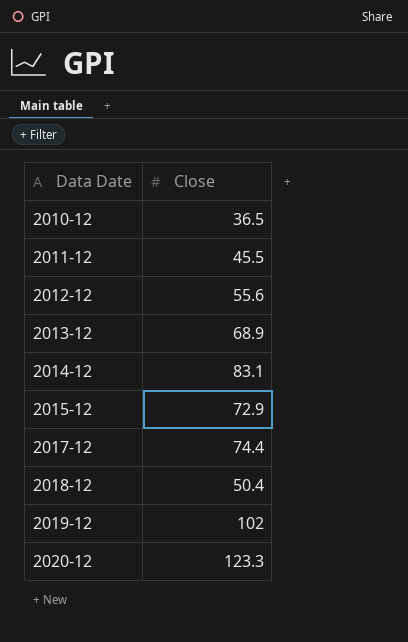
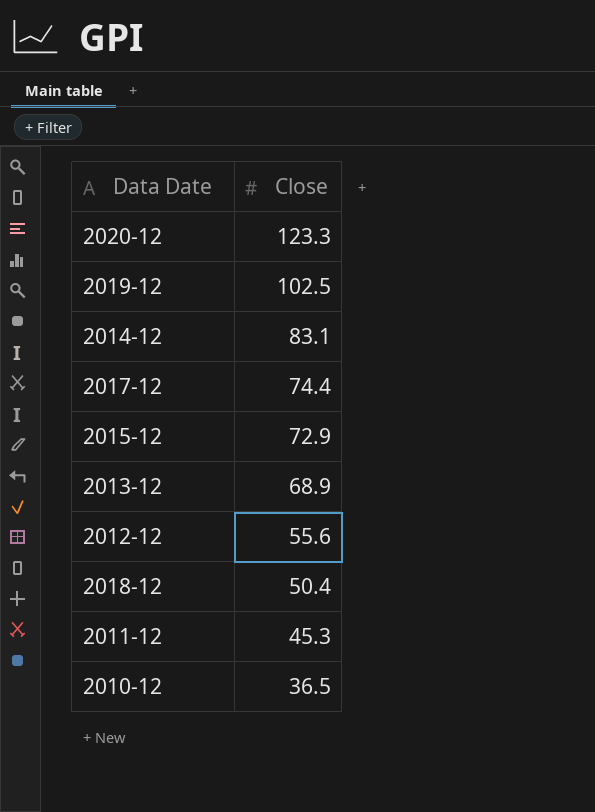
row order: Data Date ascending -> Close descending
2019-12 | Close: 102 -> 102.5
2011-12 | Close: 45.5 -> 45.3

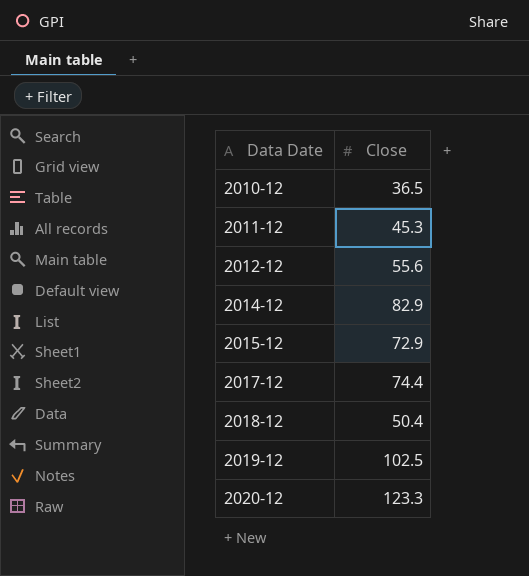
row order: Close descending -> Data Date ascending
row 2013-12: 68.9 -> none
2014-12 | Close: 83.1 -> 82.9

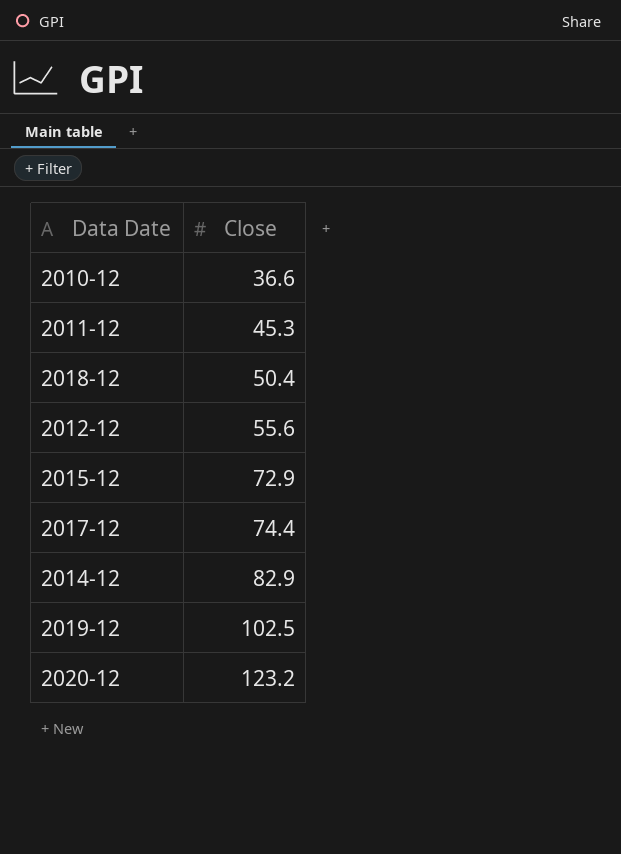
row order: Data Date ascending -> Close ascending
2010-12 | Close: 36.5 -> 36.6
2020-12 | Close: 123.3 -> 123.2

